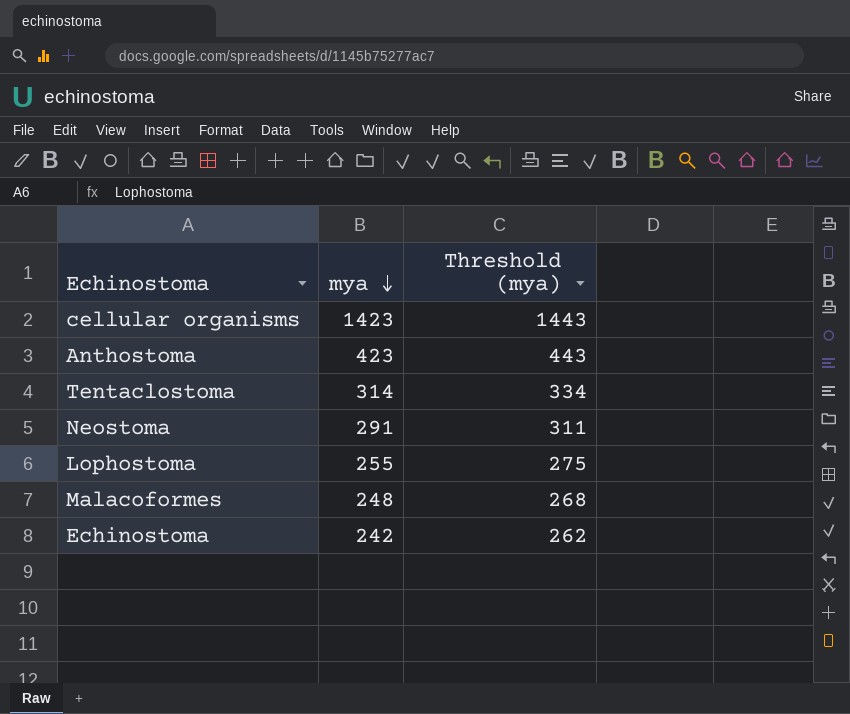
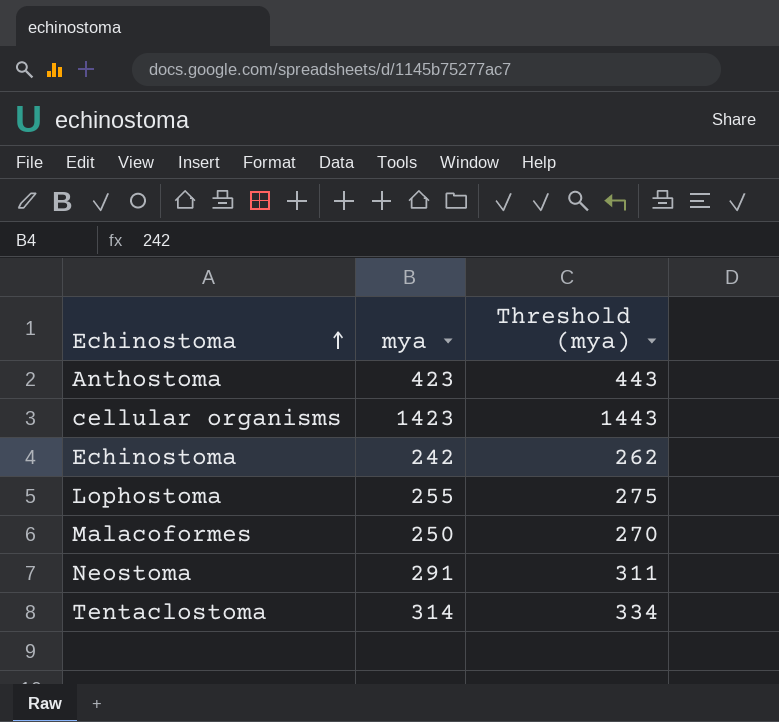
row order: mya descending -> Echinostoma ascending
Malacoformes | mya: 248 -> 250
Malacoformes | Threshold (mya): 268 -> 270

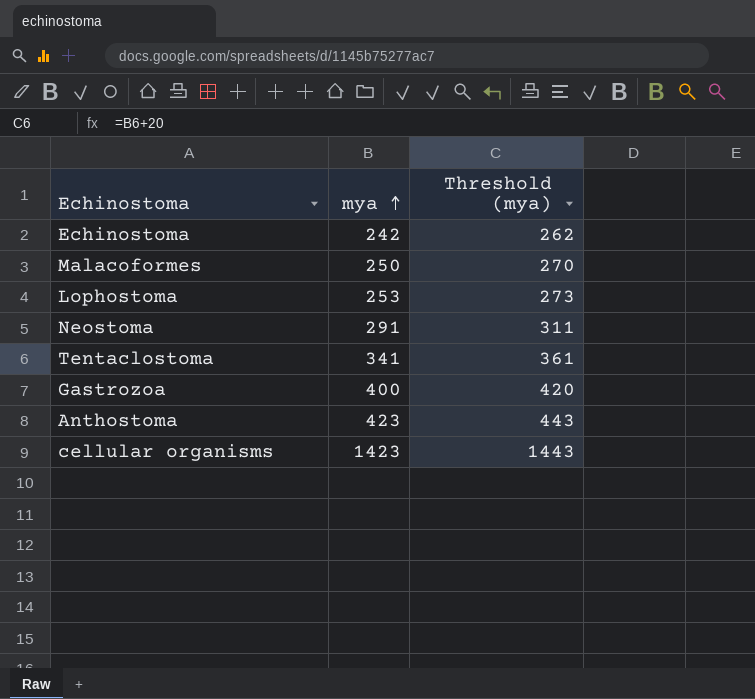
row order: Echinostoma ascending -> mya ascending
Lophostoma | mya: 255 -> 253
Lophostoma | Threshold (mya): 275 -> 273
Tentaclostoma | mya: 314 -> 341
Tentaclostoma | Threshold (mya): 334 -> 361
row Gastrozoa: none -> 400 | 420

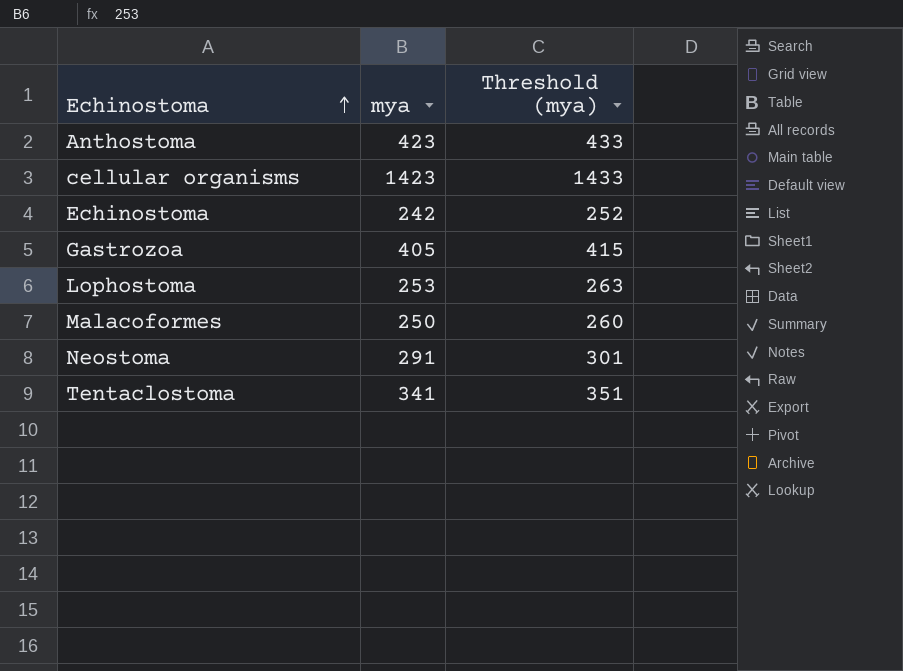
row order: mya ascending -> Echinostoma ascending
column Threshold (mya) | formula: [mya] + 20 -> [mya] + 10
Gastrozoa | mya: 400 -> 405

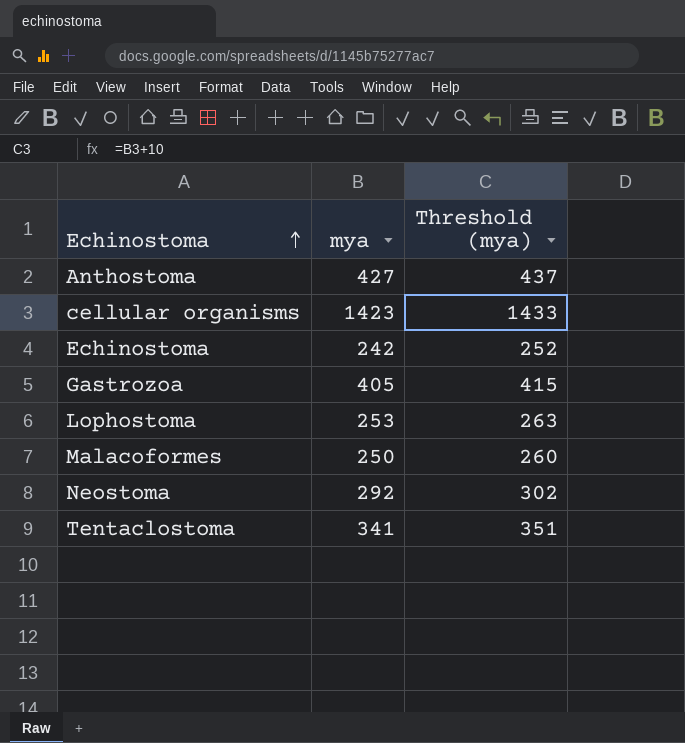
Anthostoma | mya: 423 -> 427
Anthostoma | Threshold (mya): 433 -> 437
Neostoma | mya: 291 -> 292
Neostoma | Threshold (mya): 301 -> 302

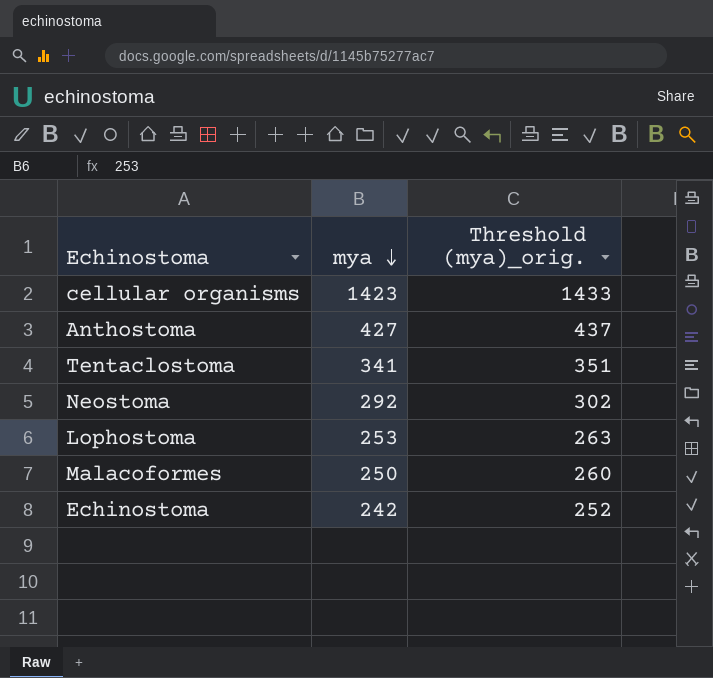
row order: Echinostoma ascending -> mya descending
column name: Threshold (mya) -> Threshold (mya)_orig.
row Gastrozoa: 405 | 415 -> none

